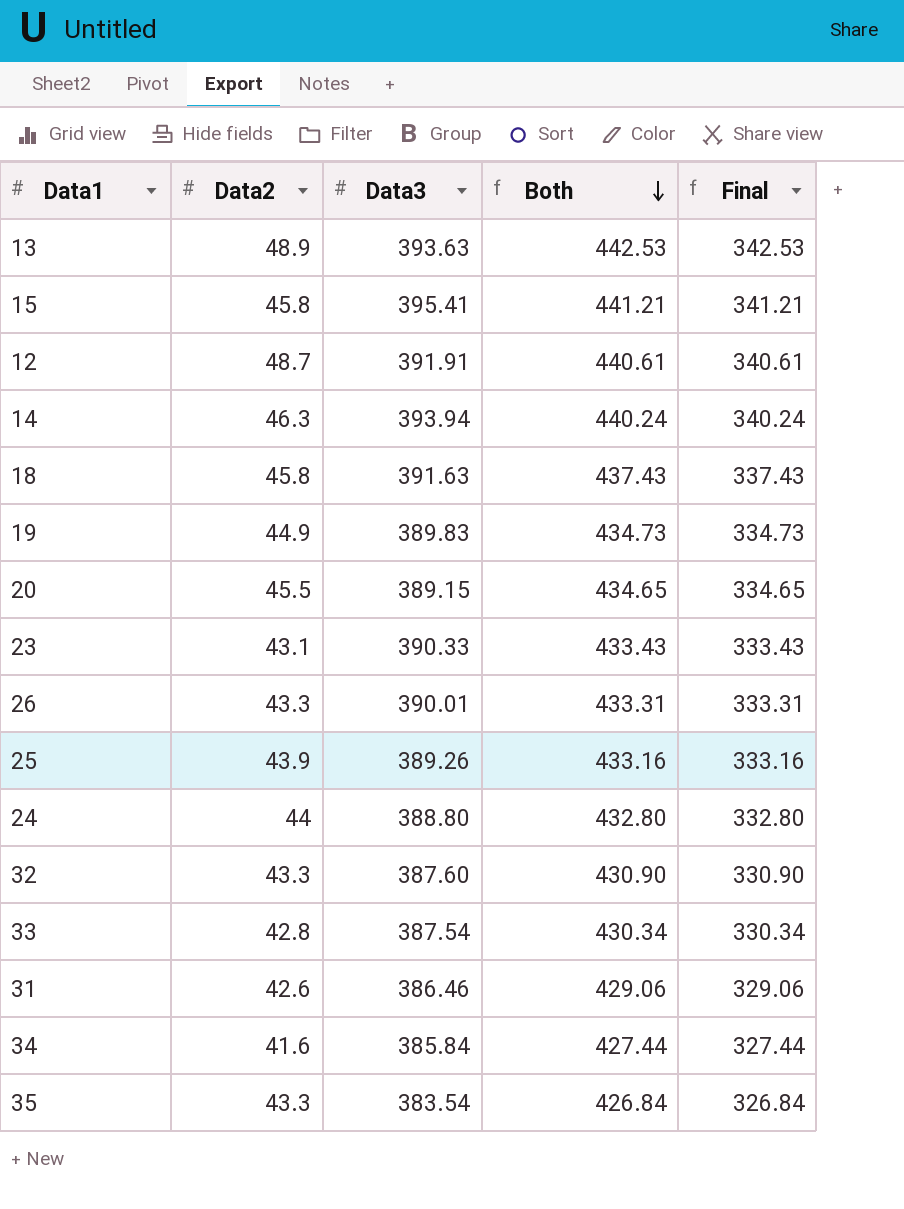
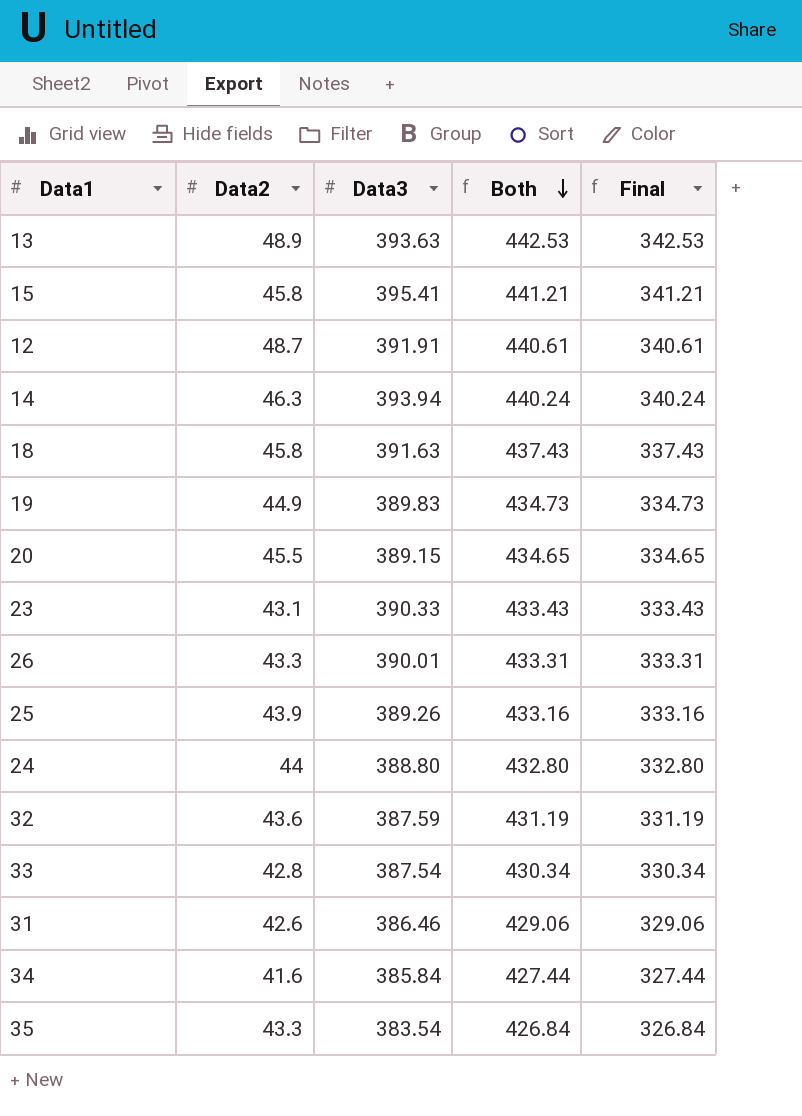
32 | Data2: 43.3 -> 43.6
32 | Data3: 387.60 -> 387.59
32 | Both: 430.90 -> 431.19
32 | Final: 330.90 -> 331.19

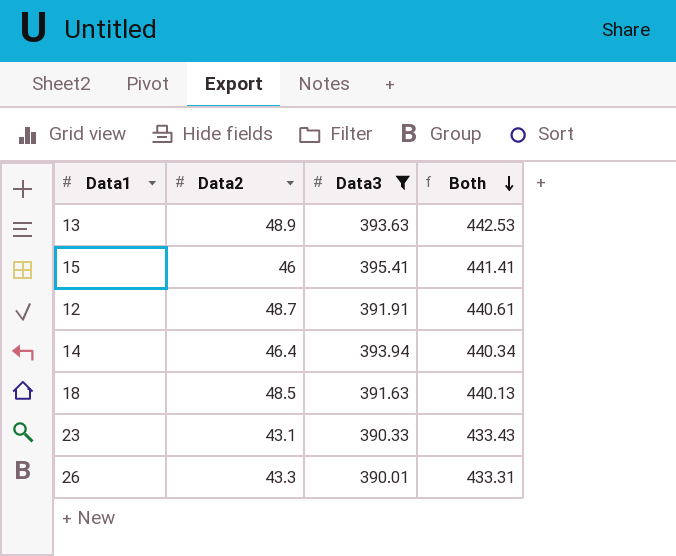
filter: none -> Data3 >= 390.01
column Final | formula: [Both] - 100 -> none
15 | Data2: 45.8 -> 46
15 | Both: 441.21 -> 441.41
14 | Data2: 46.3 -> 46.4
14 | Both: 440.24 -> 440.34
18 | Data2: 45.8 -> 48.5
18 | Both: 437.43 -> 440.13

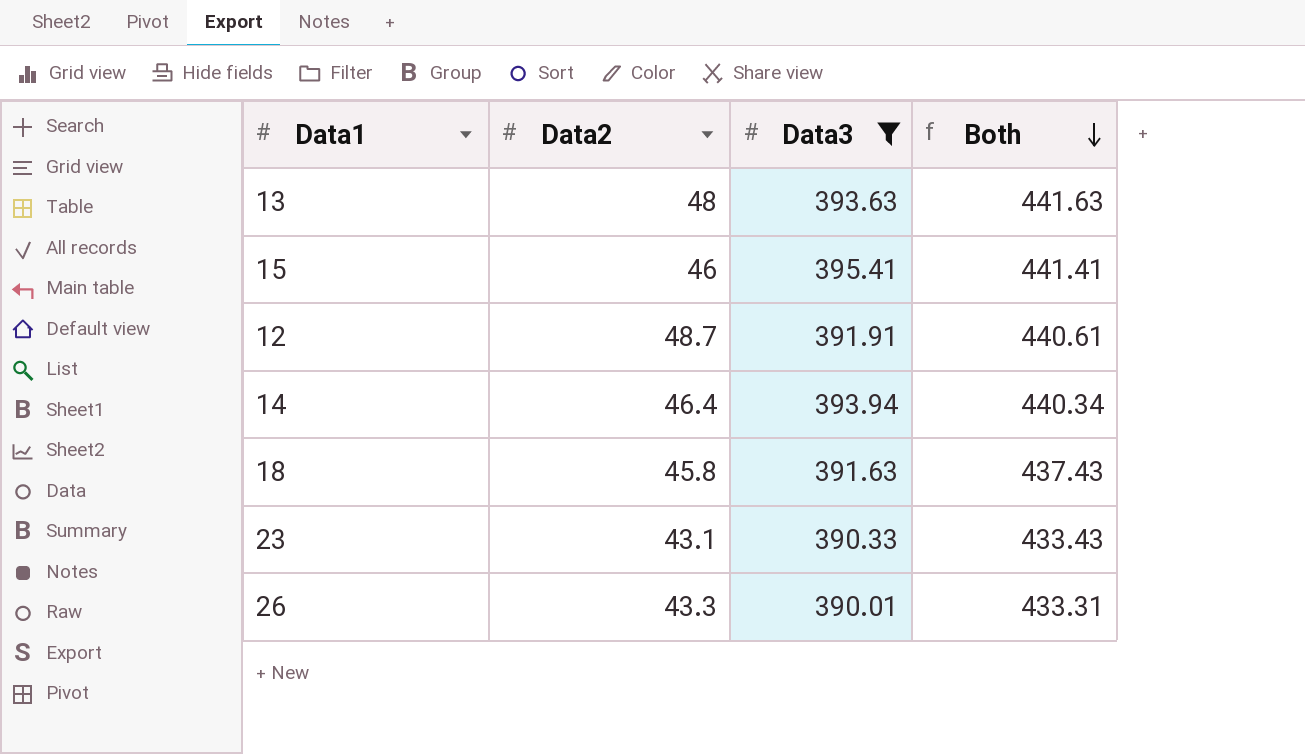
13 | Data2: 48.9 -> 48
13 | Both: 442.53 -> 441.63
18 | Data2: 48.5 -> 45.8
18 | Both: 440.13 -> 437.43

